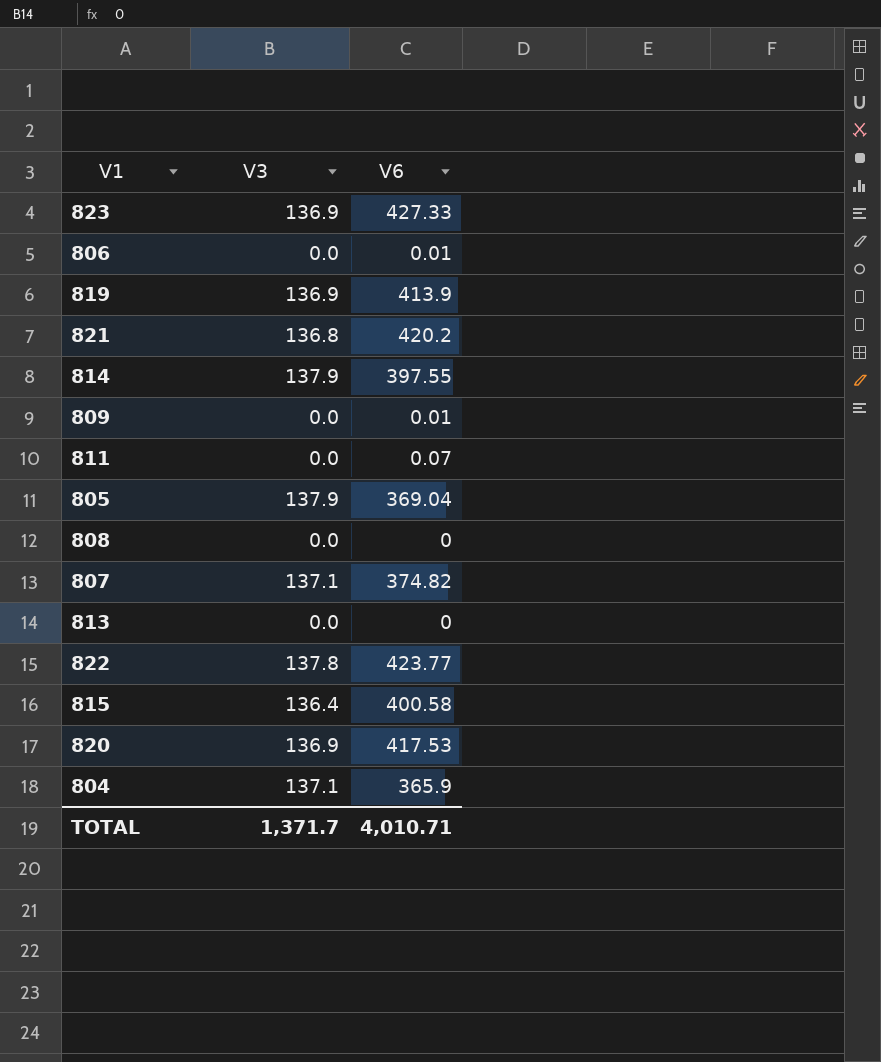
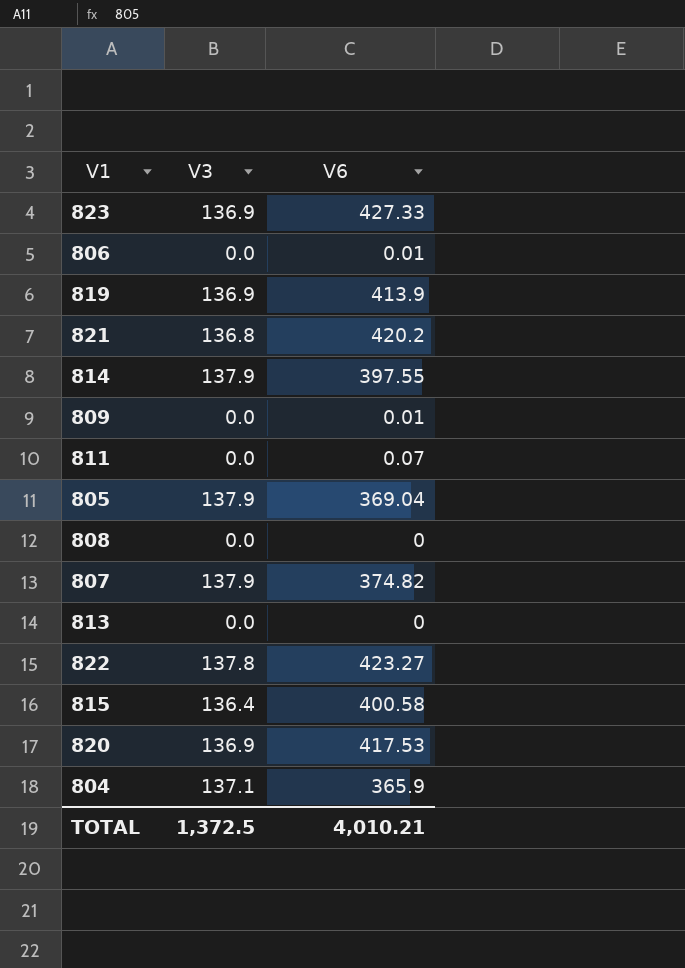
807 | V3: 137.1 -> 137.9
822 | V6: 423.77 -> 423.27
TOTAL | V3: 1,371.7 -> 1,372.5
TOTAL | V6: 4,010.71 -> 4,010.21

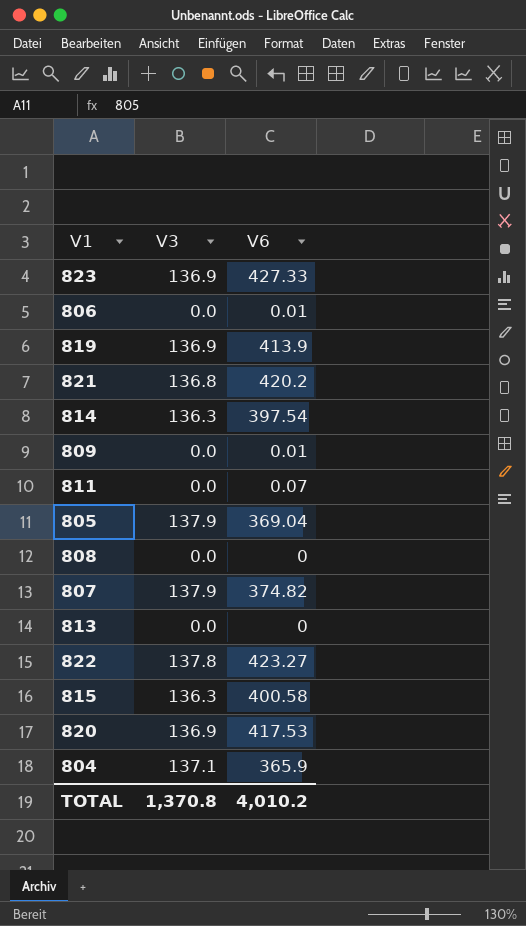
814 | V3: 137.9 -> 136.3
814 | V6: 397.55 -> 397.54
815 | V3: 136.4 -> 136.3
TOTAL | V3: 1,372.5 -> 1,370.8
TOTAL | V6: 4,010.21 -> 4,010.2

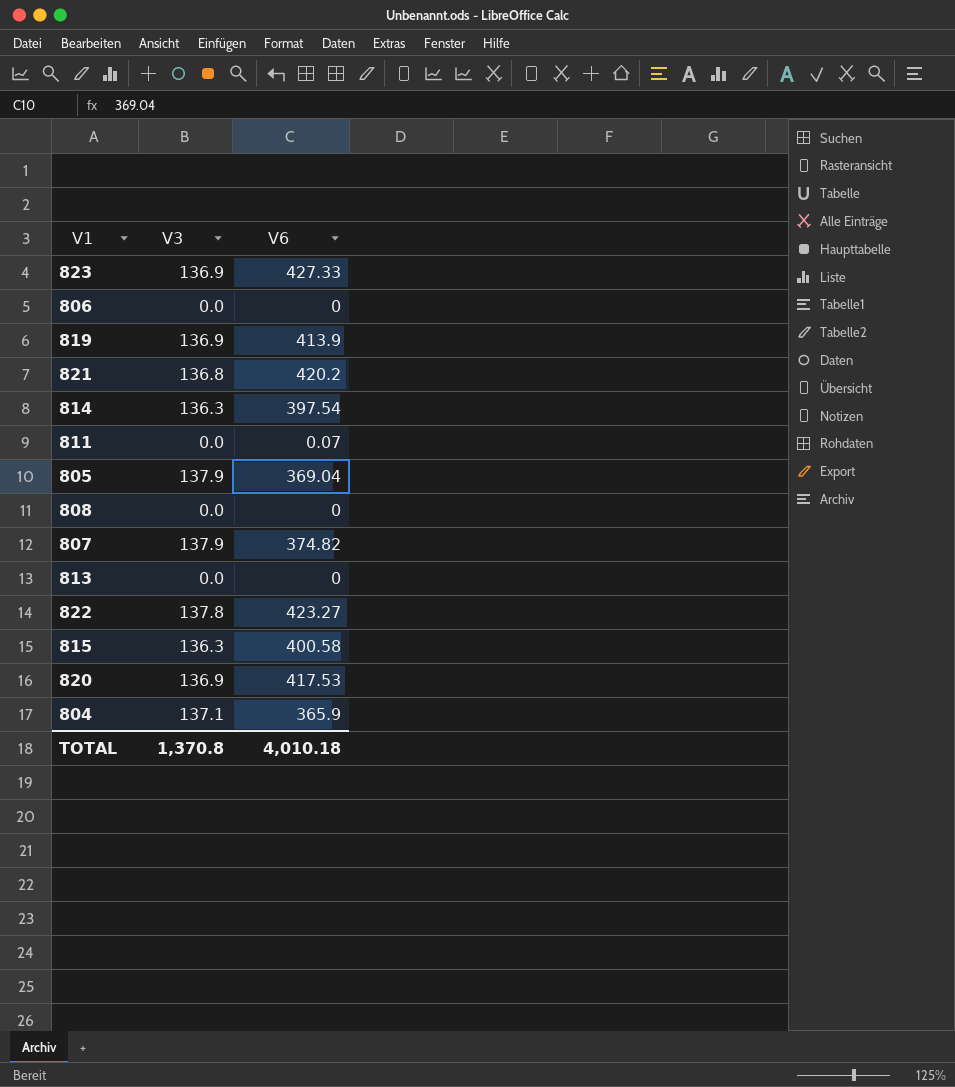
row 809: 0.0 | 0.01 -> none
806 | V6: 0.01 -> 0
TOTAL | V6: 4,010.2 -> 4,010.18

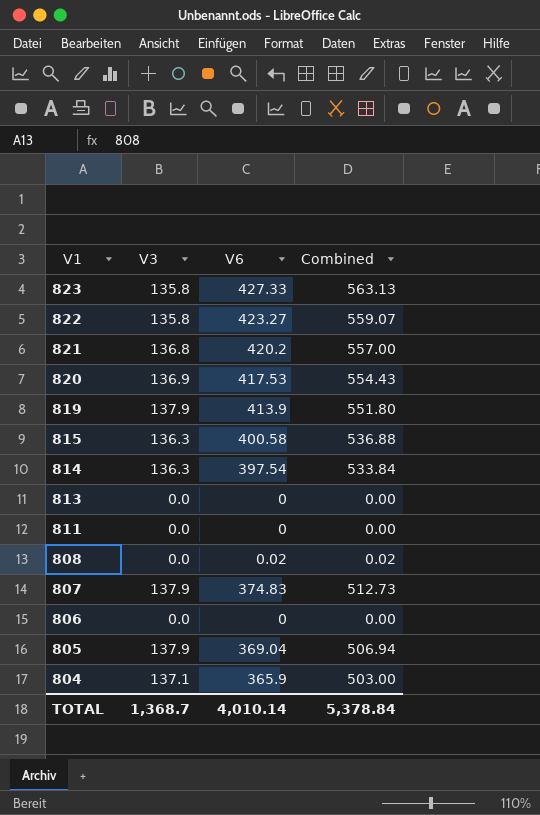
row order: none -> V1 descending
column Combined | formula: none -> [V3] + [V6]
823 | V3: 136.9 -> 135.8
822 | V3: 137.8 -> 135.8
819 | V3: 136.9 -> 137.9
811 | V6: 0.07 -> 0
808 | V6: 0 -> 0.02
807 | V6: 374.82 -> 374.83
TOTAL | V3: 1,370.8 -> 1,368.7
TOTAL | V6: 4,010.18 -> 4,010.14

